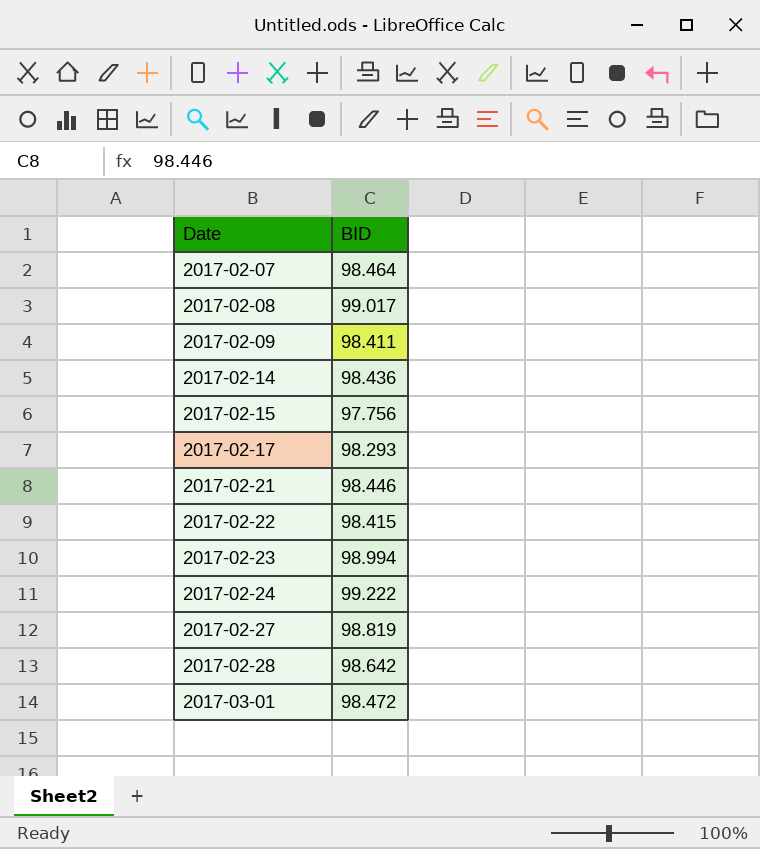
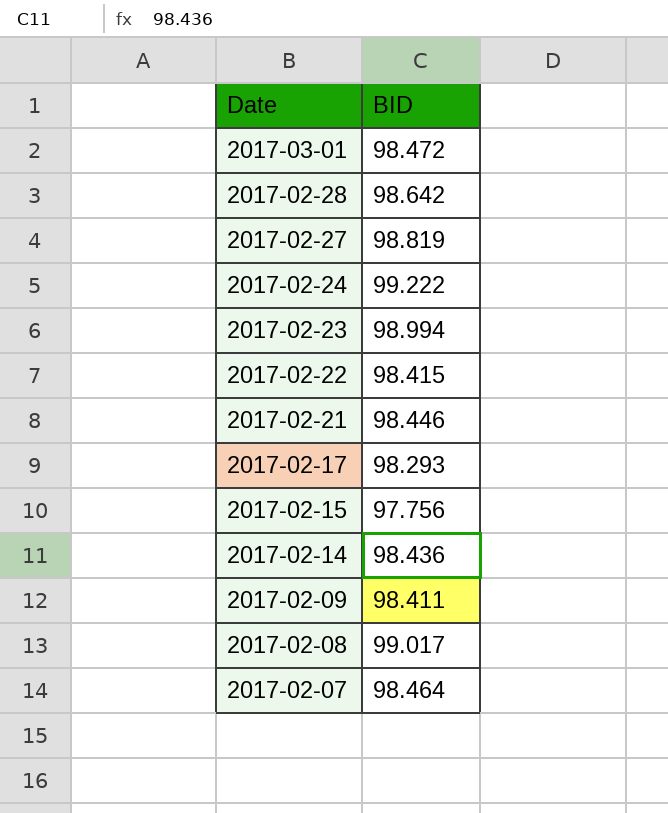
row order: Date ascending -> Date descending

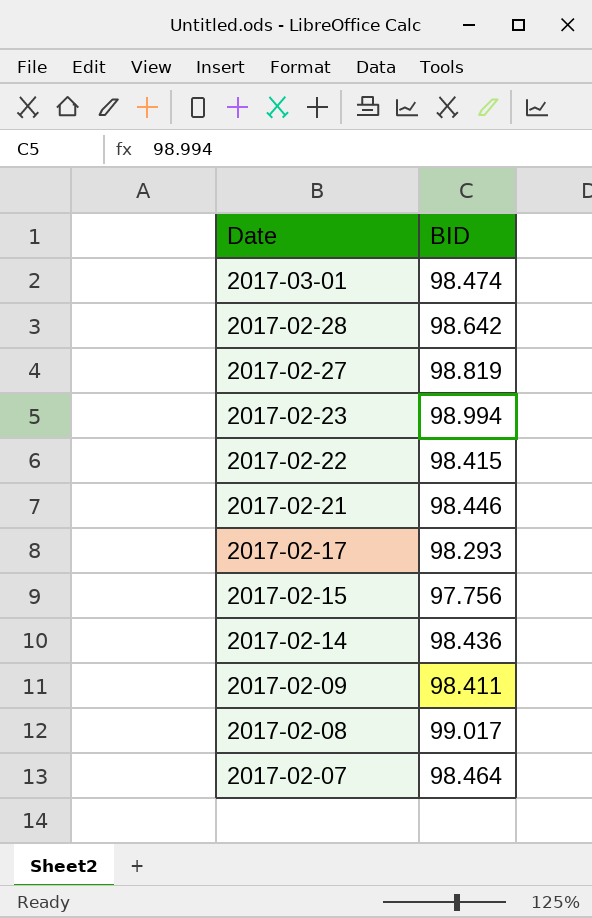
row 2017-02-24: 99.222 -> none
2017-03-01 | BID: 98.472 -> 98.474

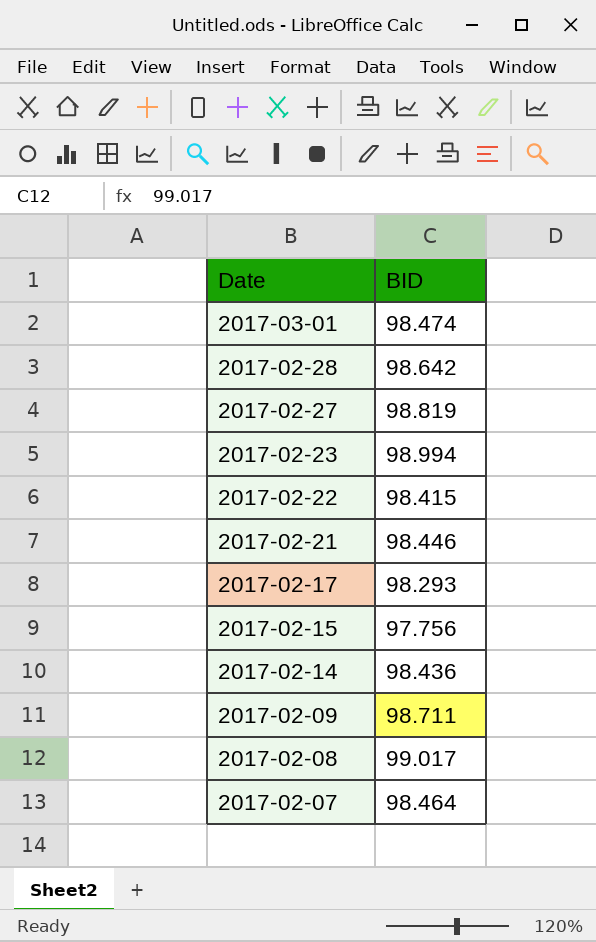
2017-02-09 | BID: 98.411 -> 98.711

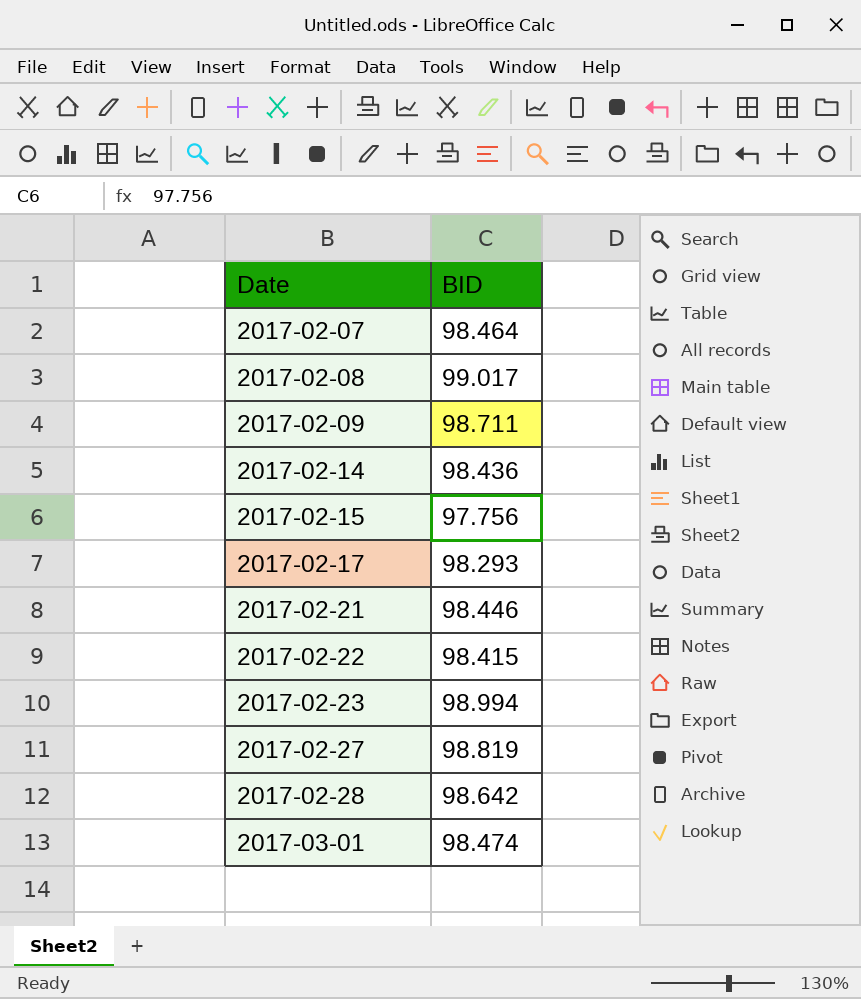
row order: Date descending -> Date ascending

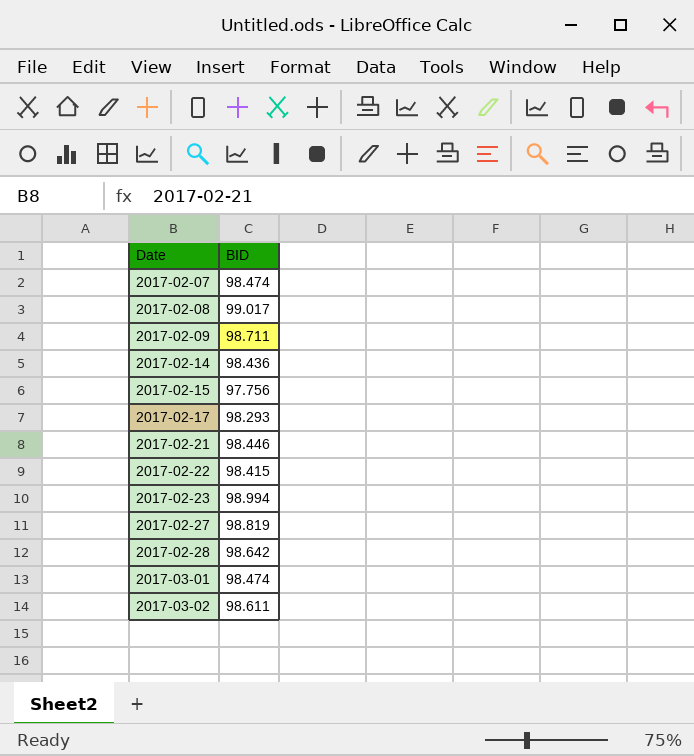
2017-02-07 | BID: 98.464 -> 98.474
row 2017-03-02: none -> 98.611

